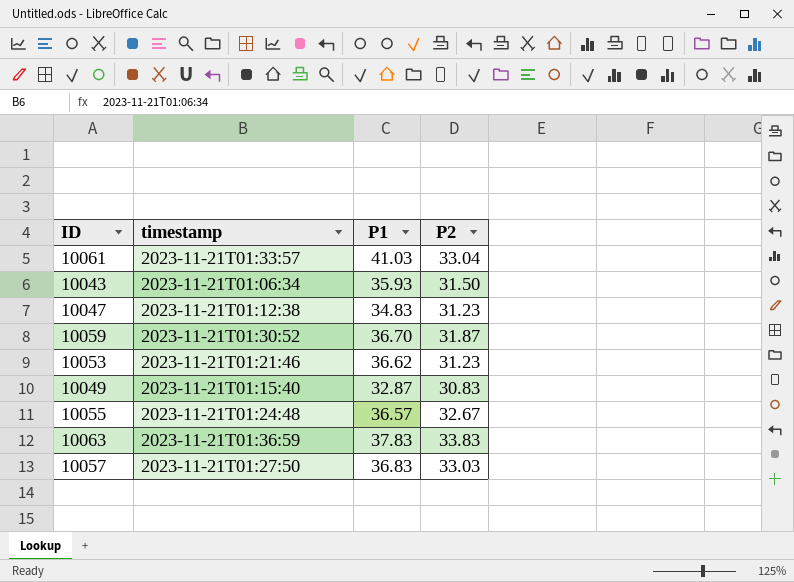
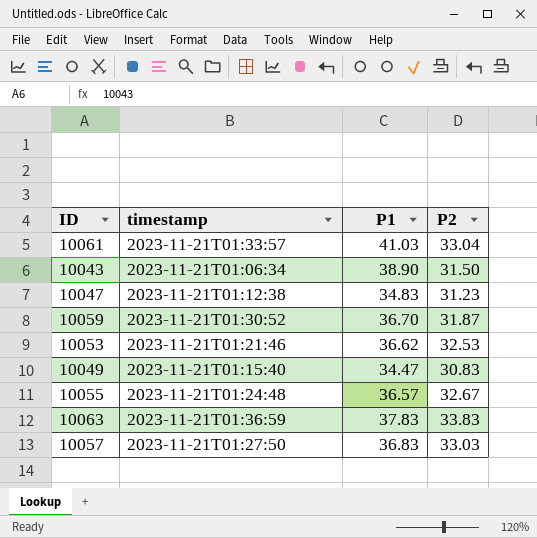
10043 | P1: 35.93 -> 38.90
10053 | P2: 31.23 -> 32.53
10049 | P1: 32.87 -> 34.47

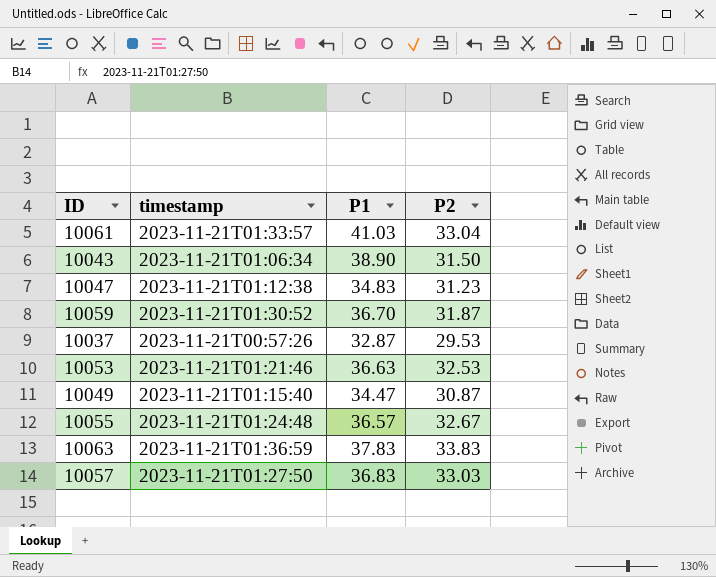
row 10037: none -> 2023-11-21T00:57:26 | 32.87 | 29.53
10053 | P1: 36.62 -> 36.63
10049 | P2: 30.83 -> 30.87

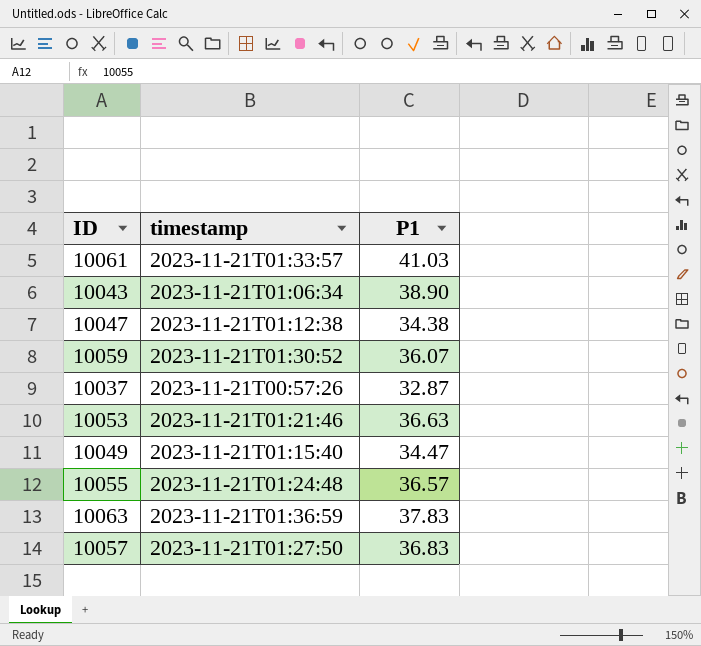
column P2 | position: 4 -> none
10047 | P1: 34.83 -> 34.38
10059 | P1: 36.70 -> 36.07

